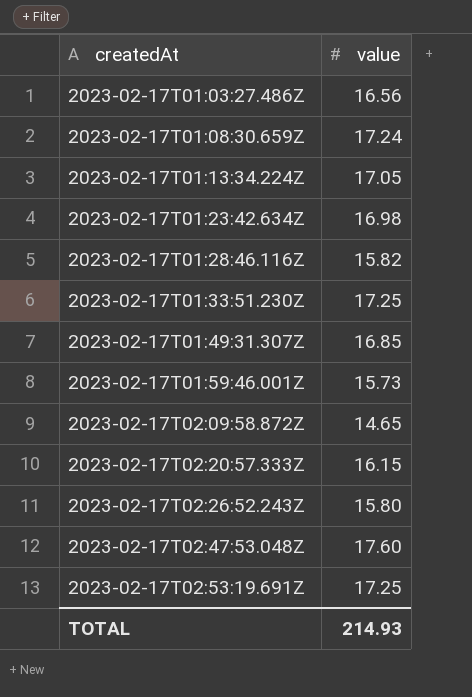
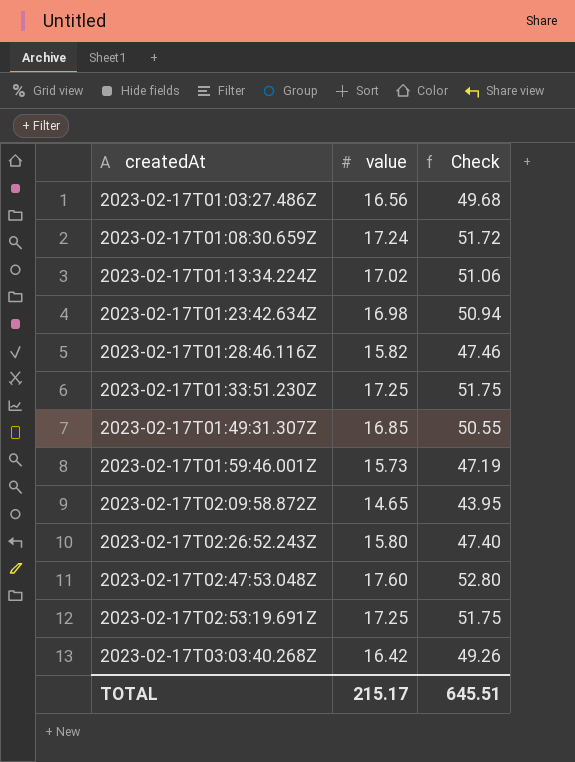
column Check | formula: none -> [value] * 3
row 2023-02-17T02:20:57.333Z: 16.15 -> none
2023-02-17T01:13:34.224Z | value: 17.05 -> 17.02
row 2023-02-17T03:03:40.268Z: none -> 16.42 | 49.26
TOTAL | value: 214.93 -> 215.17

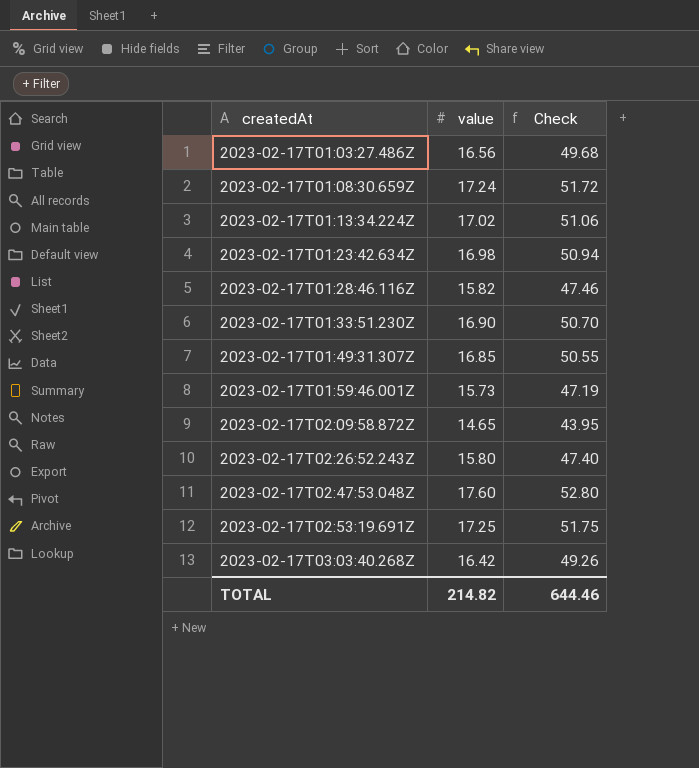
2023-02-17T01:33:51.230Z | value: 17.25 -> 16.90
2023-02-17T01:33:51.230Z | Check: 51.75 -> 50.70
TOTAL | value: 215.17 -> 214.82
TOTAL | Check: 645.51 -> 644.46

